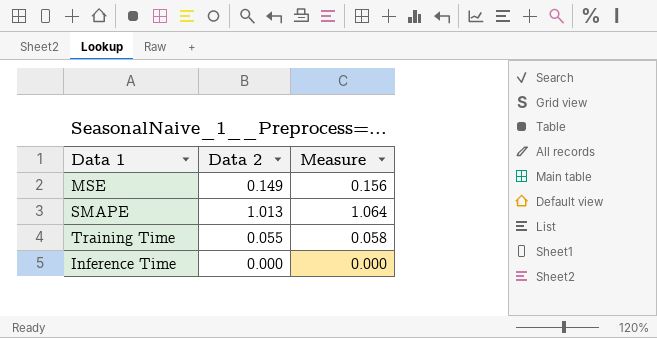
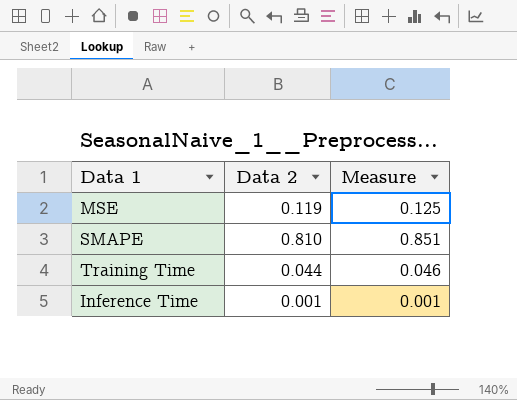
MSE | Data 2: 0.149 -> 0.119
MSE | Measure: 0.156 -> 0.125
SMAPE | Data 2: 1.013 -> 0.810
SMAPE | Measure: 1.064 -> 0.851
Training Time | Data 2: 0.055 -> 0.044
Training Time | Measure: 0.058 -> 0.046
Inference Time | Data 2: 0.000 -> 0.001
Inference Time | Measure: 0.000 -> 0.001

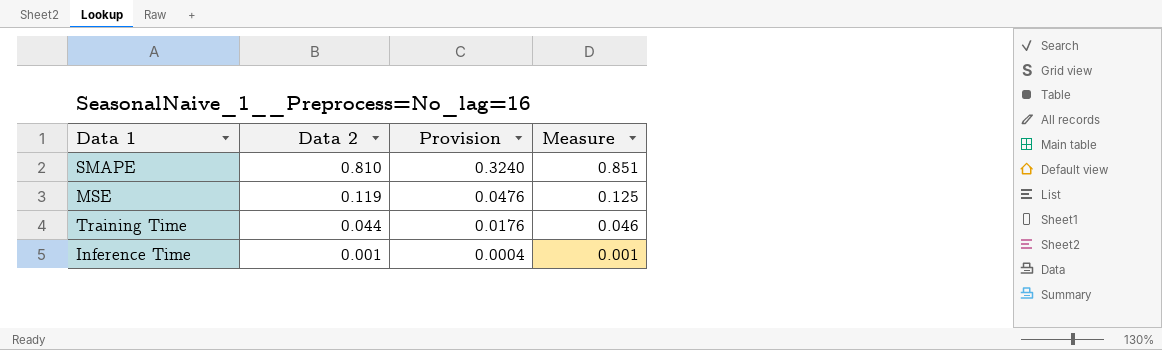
row order: none -> Data 2 descending
column Provision | formula: none -> [Data 2] * 0.4

